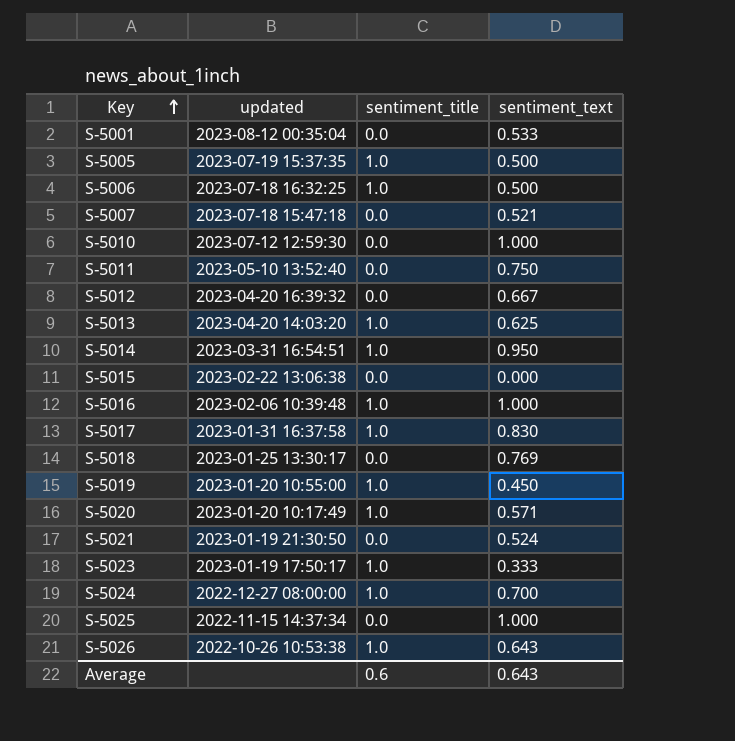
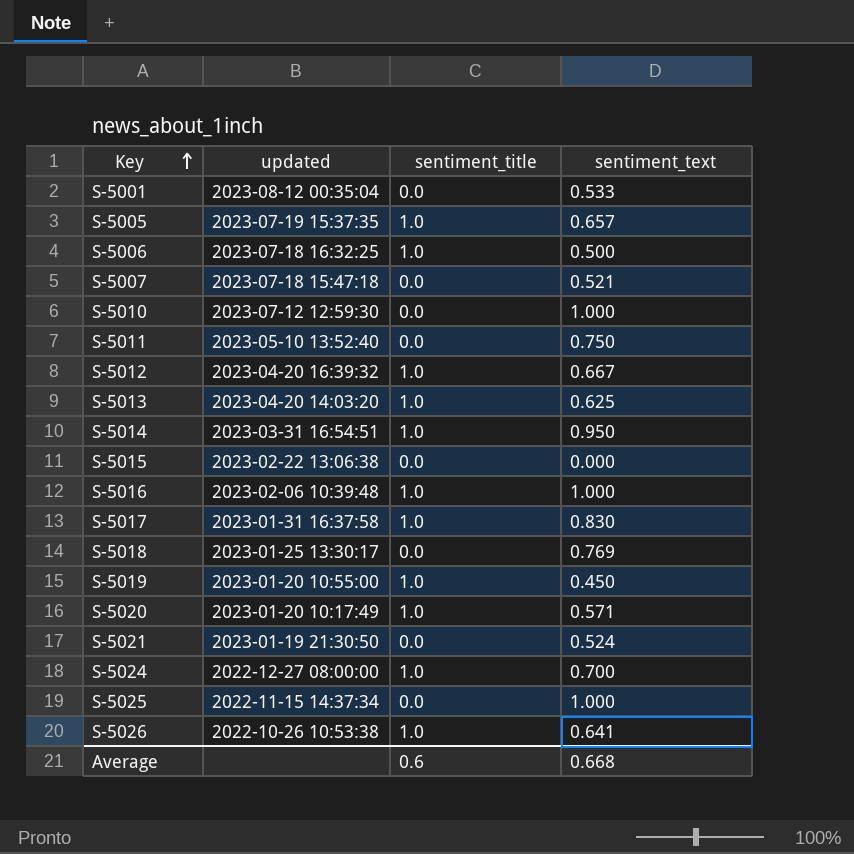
row S-5023: 2023-01-19 17:50:17 | 1.0 | 0.333 -> none
S-5005 | sentiment_text: 0.500 -> 0.657
S-5012 | sentiment_title: 0.0 -> 1.0
S-5026 | sentiment_text: 0.643 -> 0.641
Average | sentiment_text: 0.643 -> 0.668

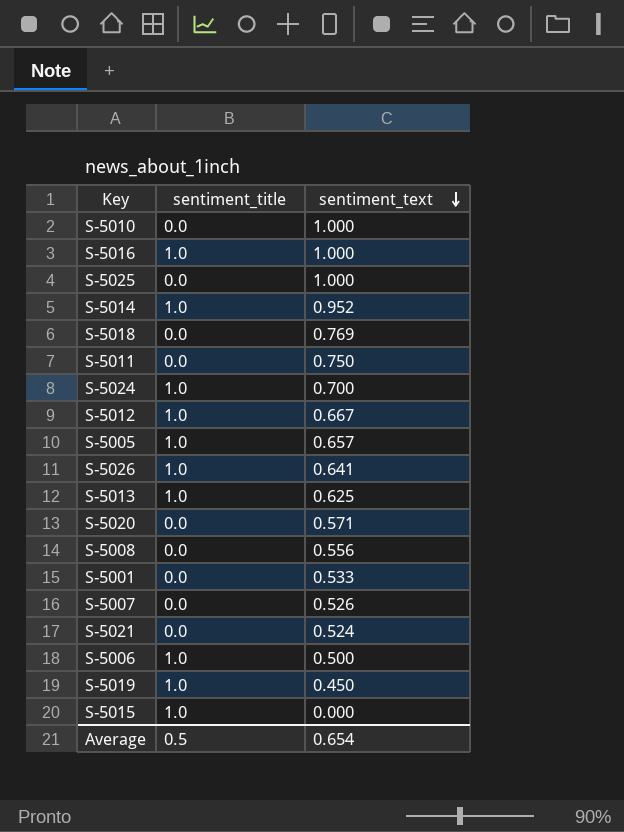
row order: Key ascending -> sentiment_text descending
column updated | position: 2 -> none
row S-5017: 2023-01-31 16:37:58 | 1.0 | 0.830 -> none
S-5014 | sentiment_text: 0.950 -> 0.952
S-5020 | sentiment_title: 1.0 -> 0.0
row S-5008: none -> 0.0 | 0.556
S-5007 | sentiment_text: 0.521 -> 0.526
S-5015 | sentiment_title: 0.0 -> 1.0
Average | sentiment_title: 0.6 -> 0.5
Average | sentiment_text: 0.668 -> 0.654

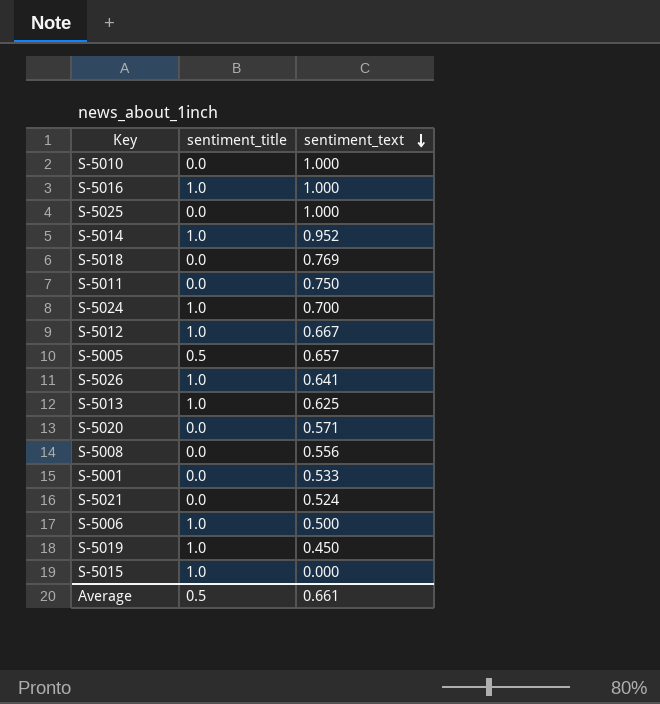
row S-5007: 0.0 | 0.526 -> none
S-5005 | sentiment_title: 1.0 -> 0.5
Average | sentiment_text: 0.654 -> 0.661

